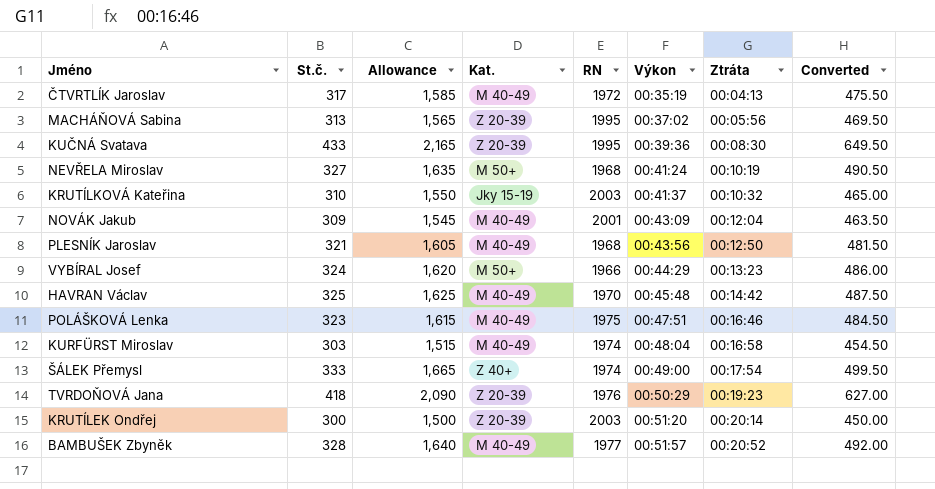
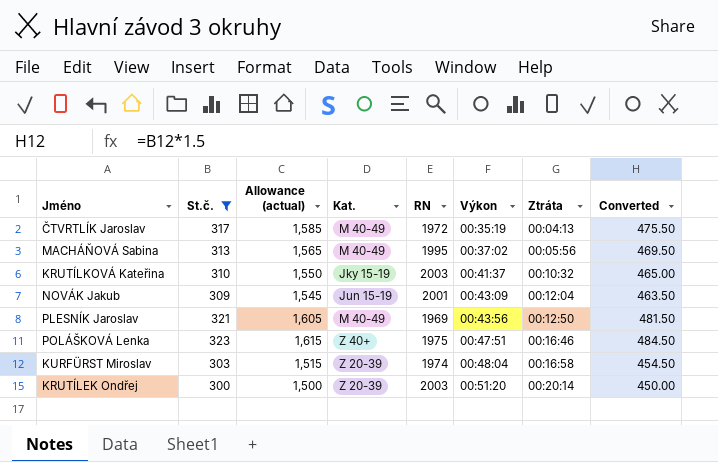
filter: none -> St.č. <= 323
column name: Allowance -> Allowance (actual)
MACHÁŇOVÁ Sabina | Kat.: Z 20-39 -> M 40-49
NOVÁK Jakub | Kat.: M 40-49 -> Jun 15-19
PLESNÍK Jaroslav | RN: 1968 -> 1969
POLÁŠKOVÁ Lenka | Kat.: M 40-49 -> Z 40+
KURFÜRST Miroslav | Kat.: M 40-49 -> Z 20-39

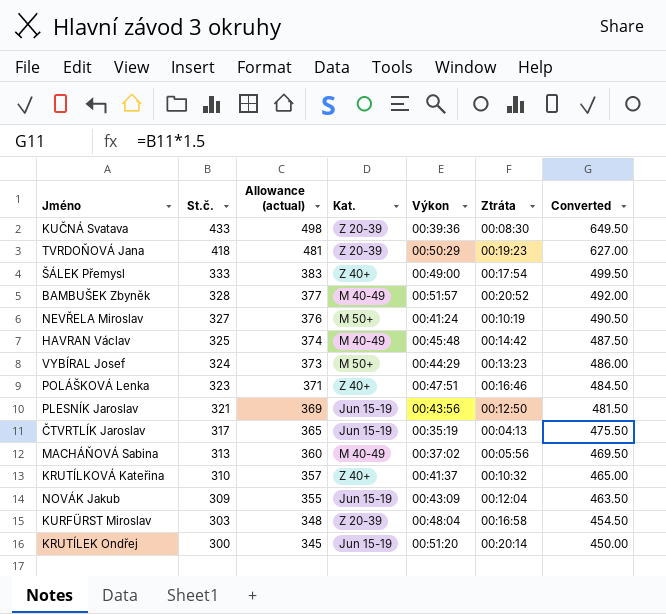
filter: St.č. <= 323 -> none
row order: Výkon ascending -> St.č. descending
column RN | position: 5 -> none
column Allowance (actual) | formula: [St.č.] * 5 -> [St.č.] * 1.15
PLESNÍK Jaroslav | Kat.: M 40-49 -> Jun 15-19
ČTVRTLÍK Jaroslav | Kat.: M 40-49 -> Jun 15-19
KRUTÍLKOVÁ Kateřina | Kat.: Jky 15-19 -> Z 40+
KRUTÍLEK Ondřej | Kat.: Z 20-39 -> Jun 15-19

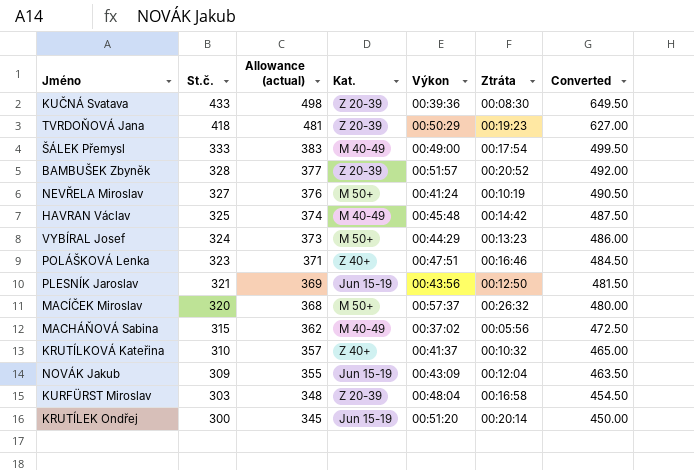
row ČTVRTLÍK Jaroslav: 317 | 365 | Jun 15-19 | 00:35:19 | 00:04:13 | 475.50 -> none
ŠÁLEK Přemysl | Kat.: Z 40+ -> M 40-49
BAMBUŠEK Zbyněk | Kat.: M 40-49 -> Z 20-39
row MACÍČEK Miroslav: none -> 320 | 368 | M 50+ | 00:57:37 | 00:26:32 | 480.00
MACHÁŇOVÁ Sabina | St.č.: 313 -> 315
MACHÁŇOVÁ Sabina | Allowance (actual): 360 -> 362
MACHÁŇOVÁ Sabina | Converted: 469.50 -> 472.50

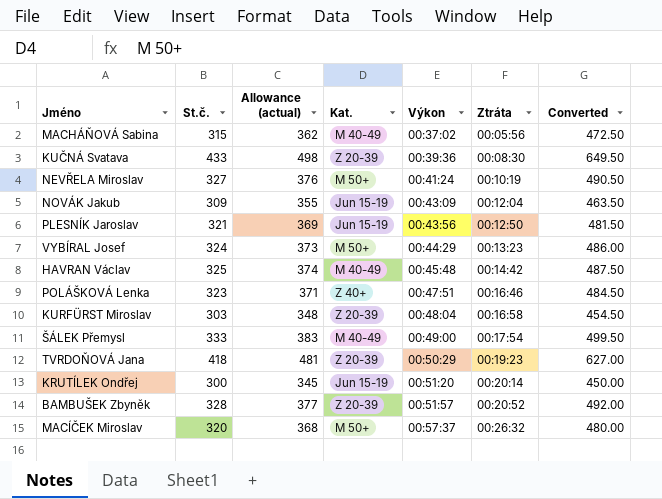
row order: St.č. descending -> Výkon ascending
row KRUTÍLKOVÁ Kateřina: 310 | 357 | Z 40+ | 00:41:37 | 00:10:32 | 465.00 -> none

